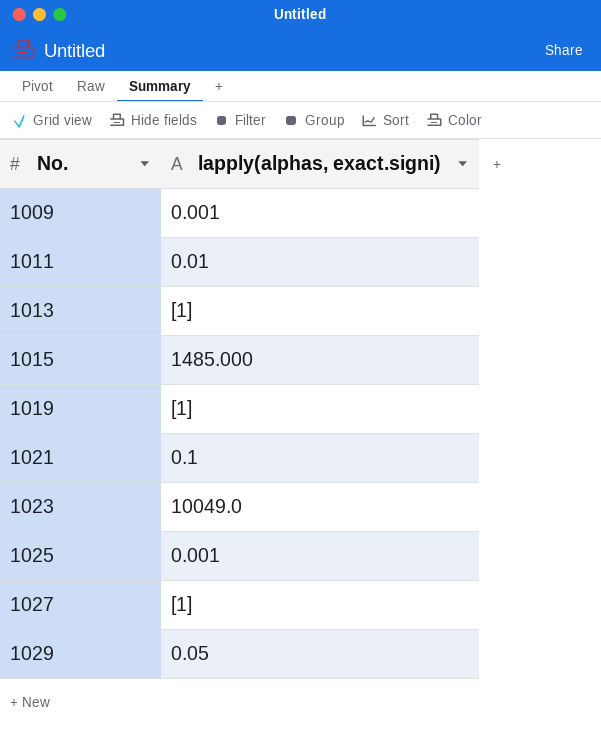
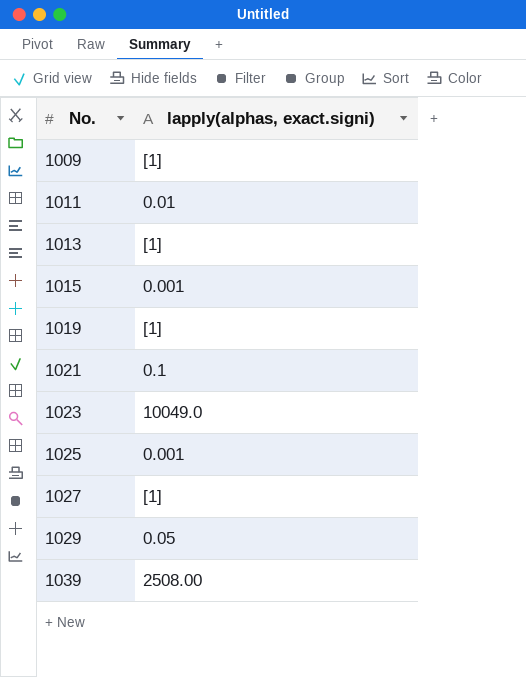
1009 | lapply(alphas, exact.signi): 0.001 -> [1]
1015 | lapply(alphas, exact.signi): 1485.000 -> 0.001
row 1039: none -> 2508.00

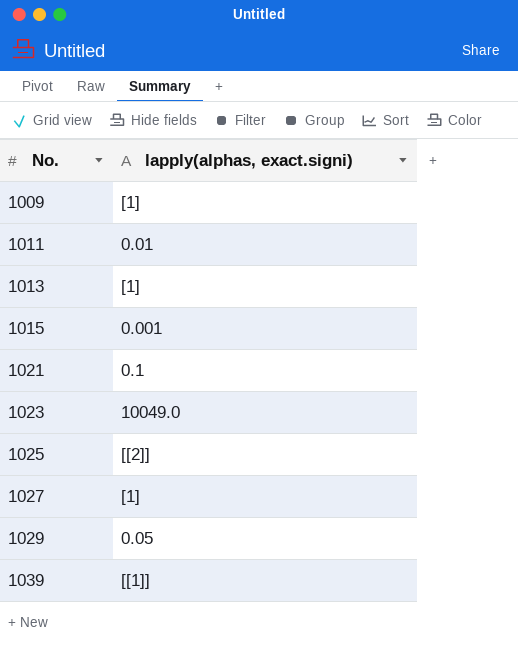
row 1019: [1] -> none
1025 | lapply(alphas, exact.signi): 0.001 -> [[2]]
1039 | lapply(alphas, exact.signi): 2508.00 -> [[1]]

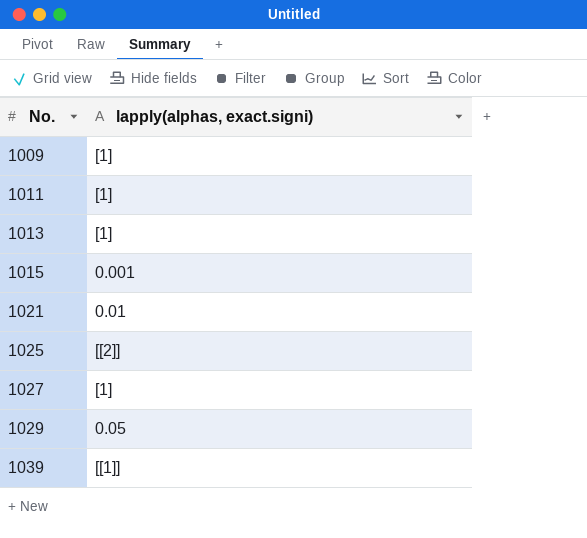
row 1023: 10049.0 -> none
1011 | lapply(alphas, exact.signi): 0.01 -> [1]
1021 | lapply(alphas, exact.signi): 0.1 -> 0.01

